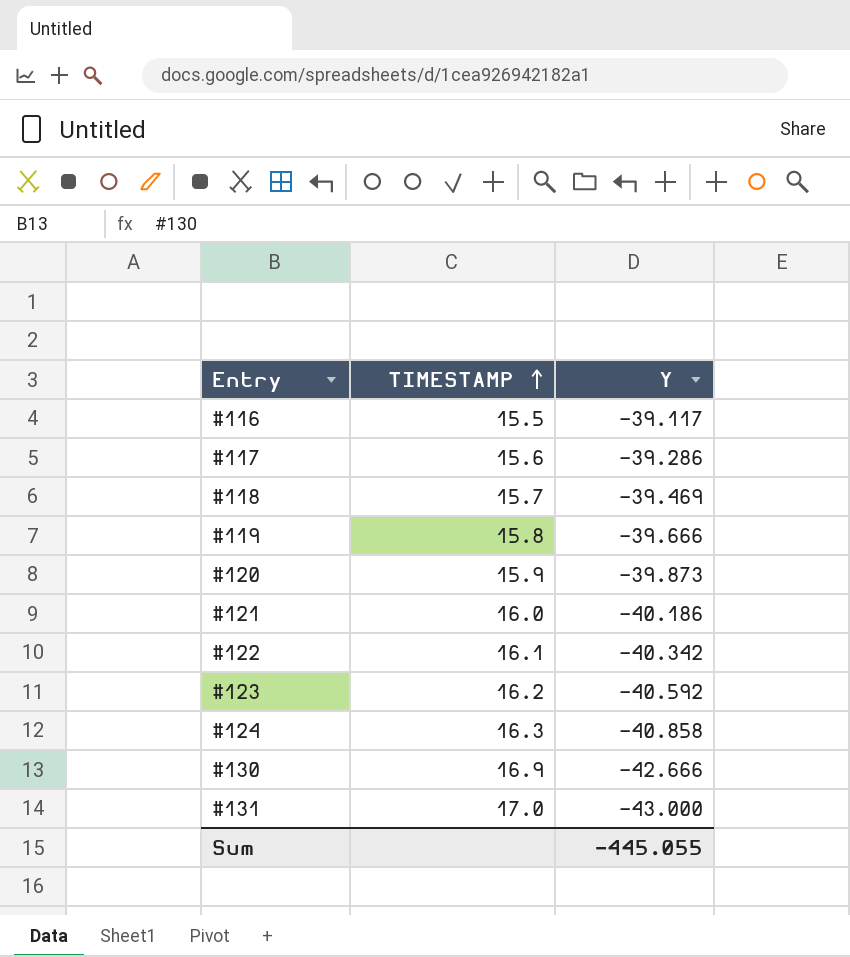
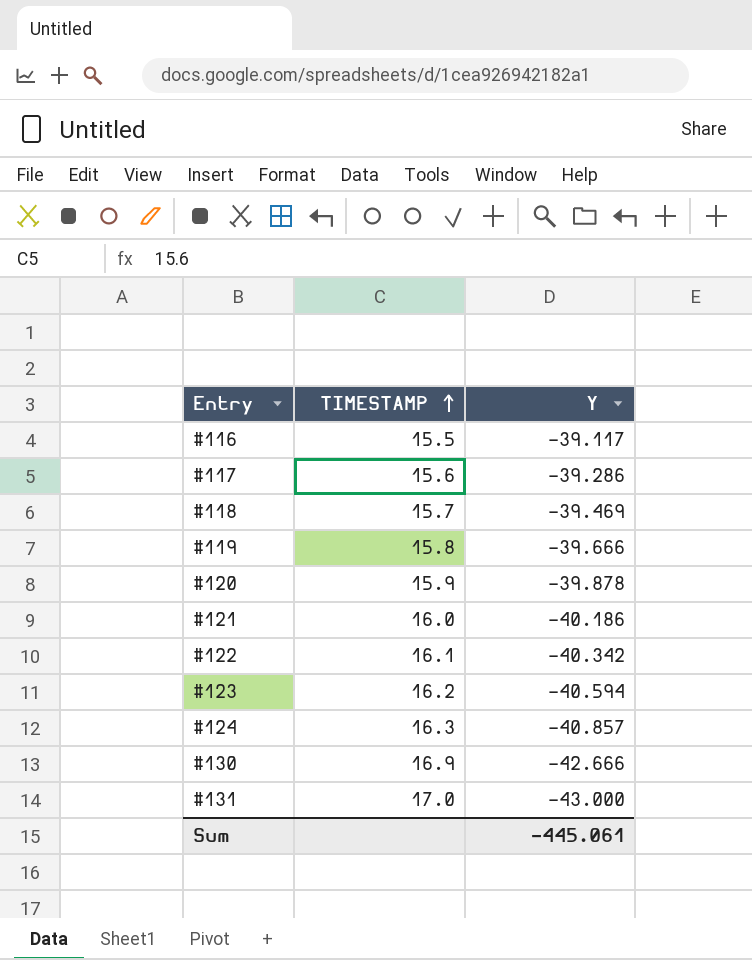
#120 | Y: -39.873 -> -39.878
#123 | Y: -40.592 -> -40.594
#124 | Y: -40.858 -> -40.857
Sum | Y: -445.055 -> -445.061

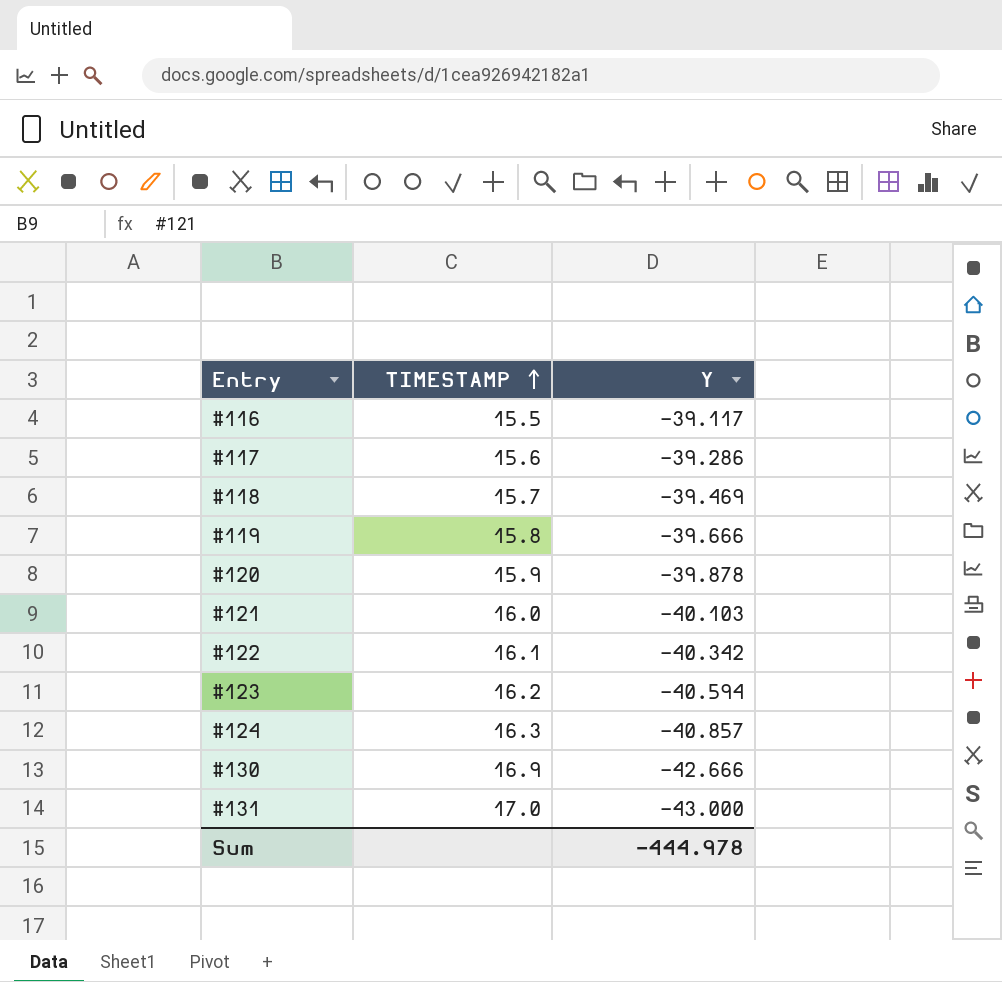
#121 | Y: -40.186 -> -40.103
Sum | Y: -445.061 -> -444.978

